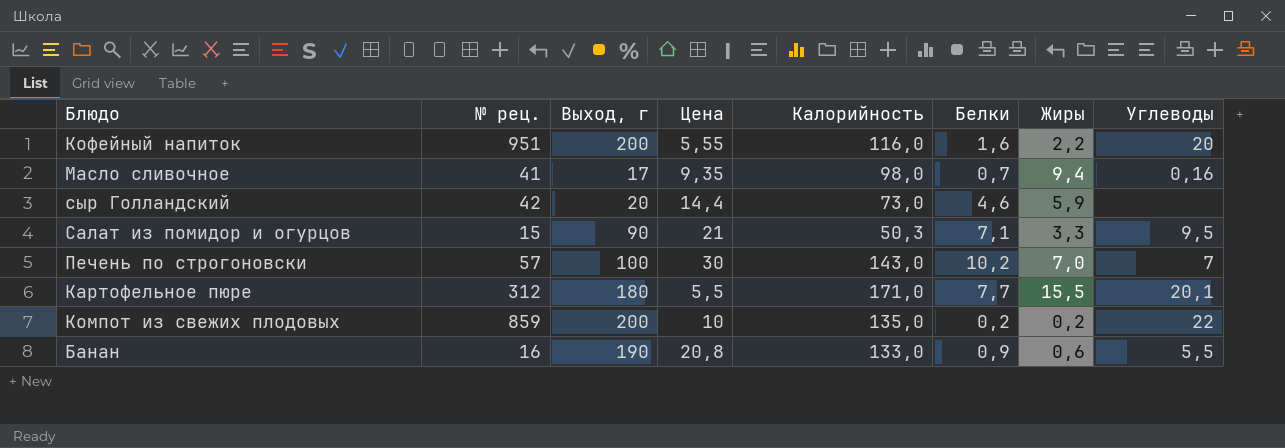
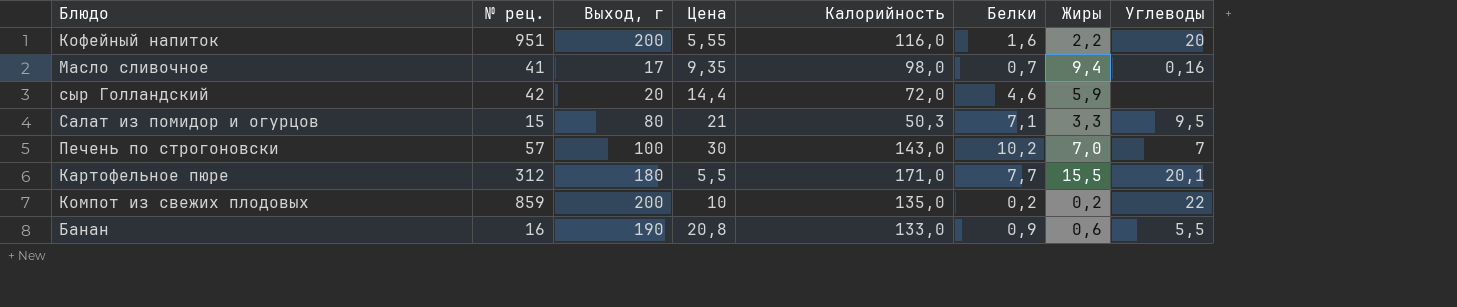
сыр Голландский | Калорийность: 73,0 -> 72,0
Салат из помидор и огурцов | Выход, г: 90 -> 80

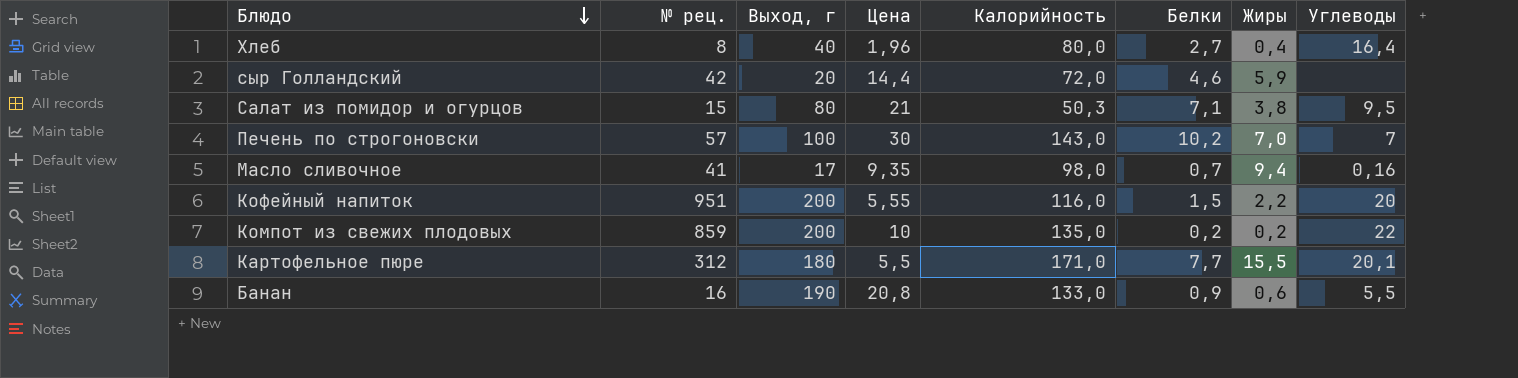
row order: none -> Блюдо descending
row Хлеб: none -> 8 | 40 | 1,96 | 80,0 | 2,7 | 0,4 | 16,4
Салат из помидор и огурцов | Жиры: 3,3 -> 3,8
Кофейный напиток | Белки: 1,6 -> 1,5

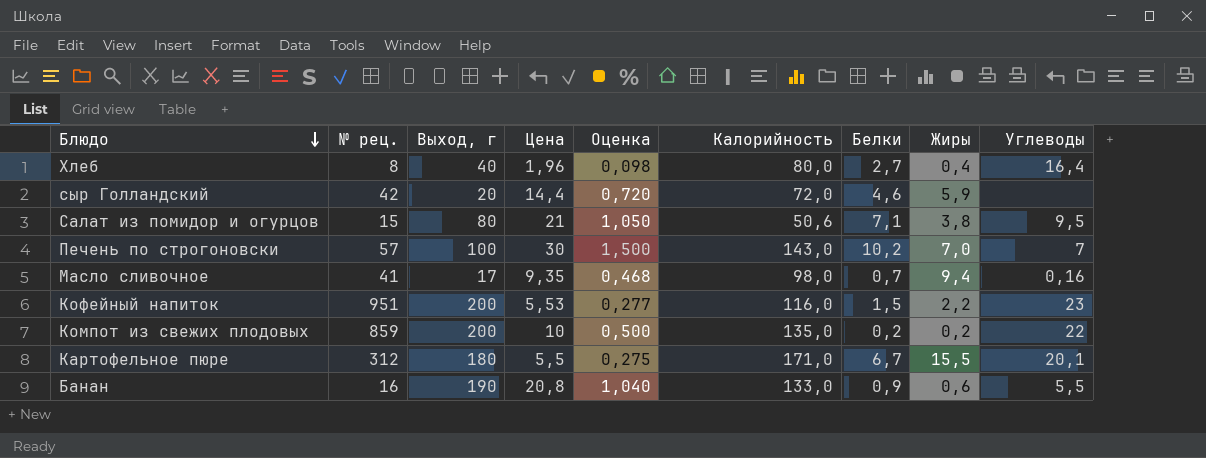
column Оценка | formula: none -> [Цена] * 0,05
Салат из помидор и огурцов | Калорийность: 50,3 -> 50,6
Кофейный напиток | Цена: 5,55 -> 5,53
Кофейный напиток | Углеводы: 20 -> 23
Картофельное пюре | Белки: 7,7 -> 6,7

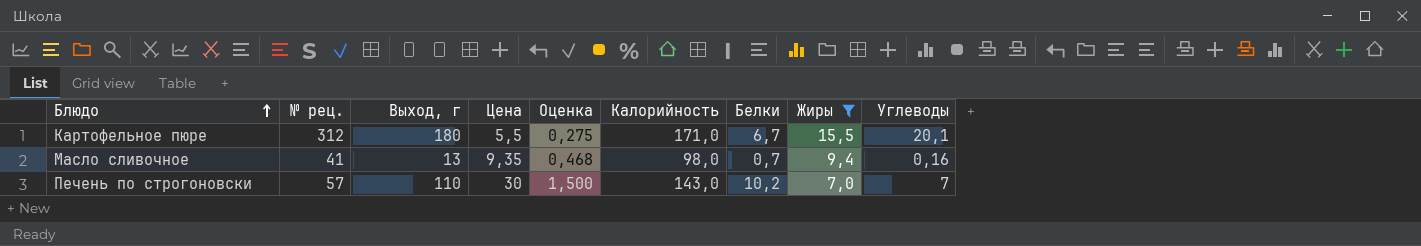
filter: none -> Жиры >= 7,0
row order: Блюдо descending -> Блюдо ascending
Масло сливочное | Выход, г: 17 -> 13
Печень по строгоновски | Выход, г: 100 -> 110

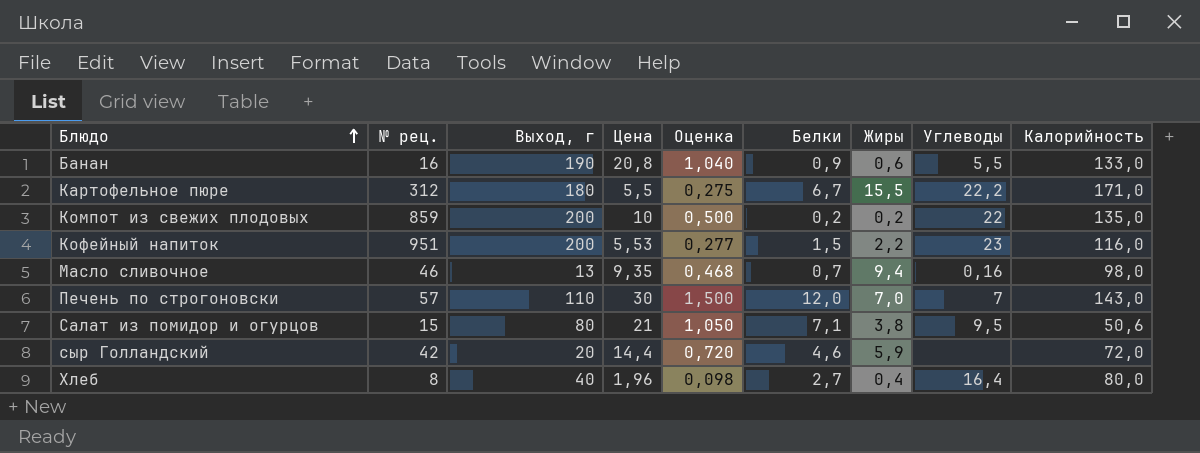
filter: Жиры >= 7,0 -> none
column Калорийность | position: 6 -> 9
Картофельное пюре | Углеводы: 20,1 -> 22,2
Масло сливочное | № рец.: 41 -> 46
Печень по строгоновски | Белки: 10,2 -> 12,0

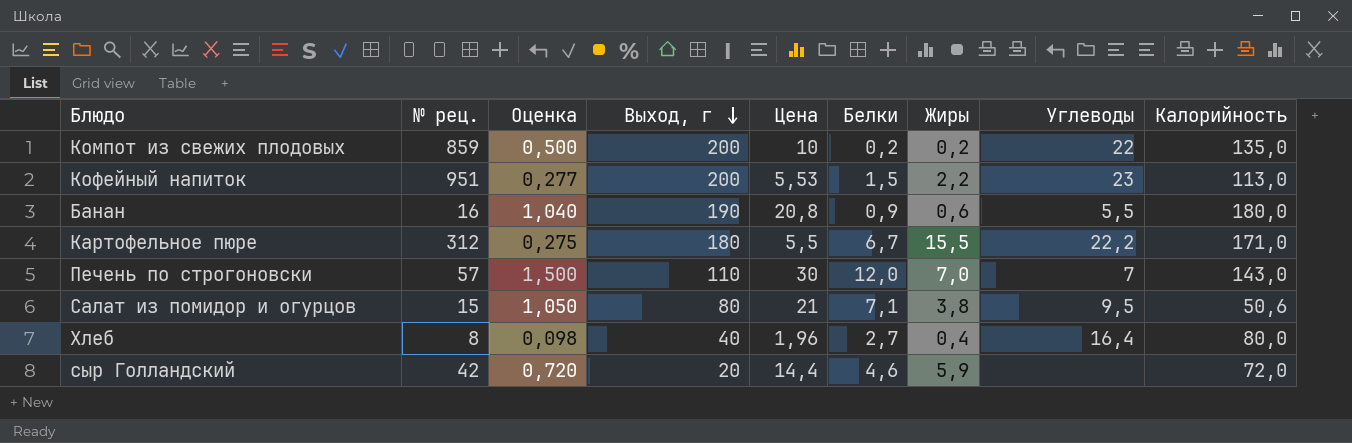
row order: Блюдо ascending -> Выход, г descending
column Оценка | position: 5 -> 3
row Масло сливочное: 46 | 13 | 9,35 | 0,468 | 0,7 | 9,4 | 0,16 | 98,0 -> none
Кофейный напиток | Калорийность: 116,0 -> 113,0
Банан | Калорийность: 133,0 -> 180,0

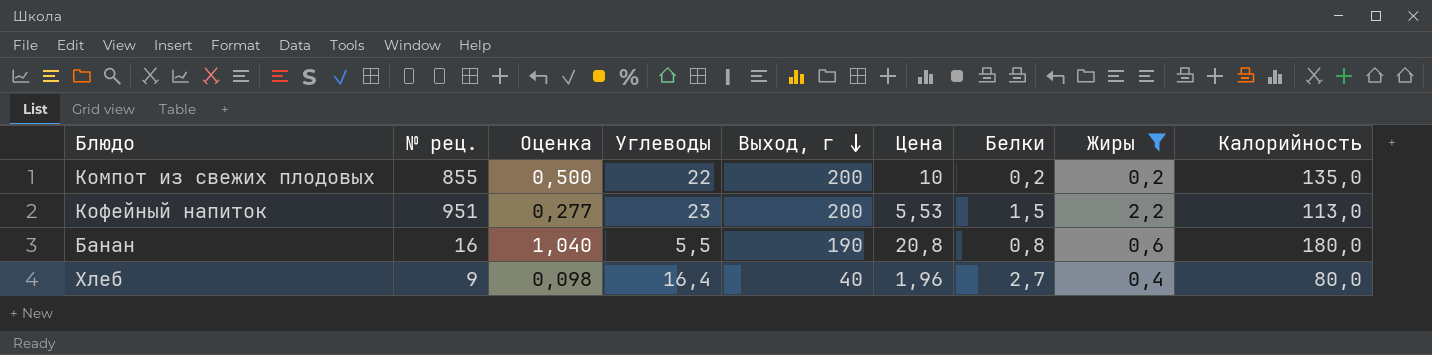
filter: none -> Жиры <= 2,2
column Углеводы | position: 8 -> 4
Компот из свежих плодовых | № рец.: 859 -> 855
Банан | Белки: 0,9 -> 0,8
Хлеб | № рец.: 8 -> 9

